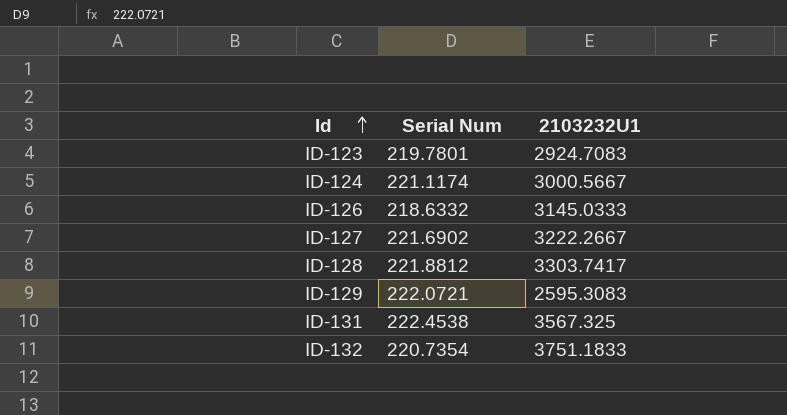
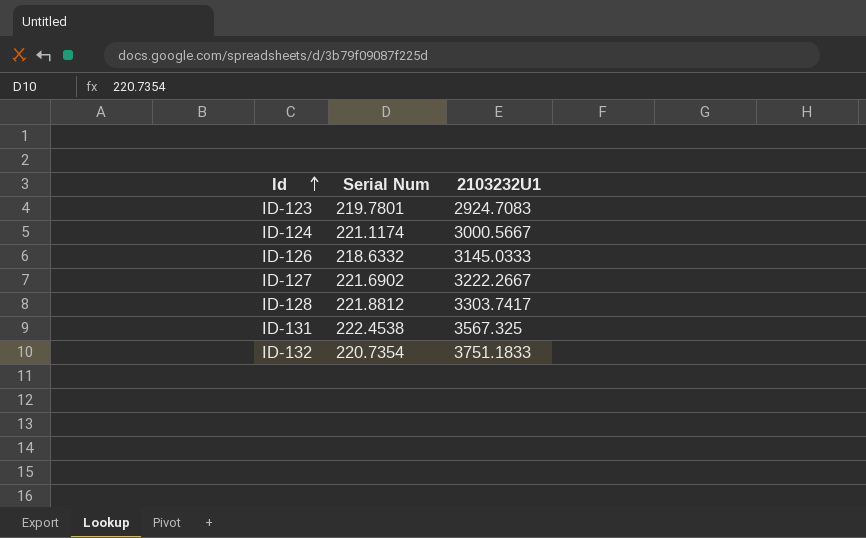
row ID-129: 222.0721 | 2595.3083 -> none

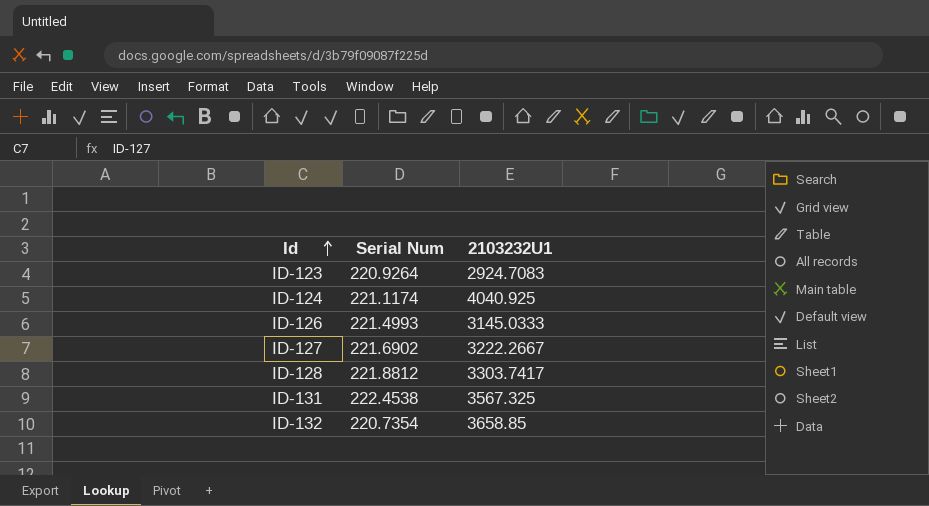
ID-123 | Serial Num: 219.7801 -> 220.9264
ID-124 | 2103232U1: 3000.5667 -> 4040.925
ID-126 | Serial Num: 218.6332 -> 221.4993
ID-132 | 2103232U1: 3751.1833 -> 3658.85

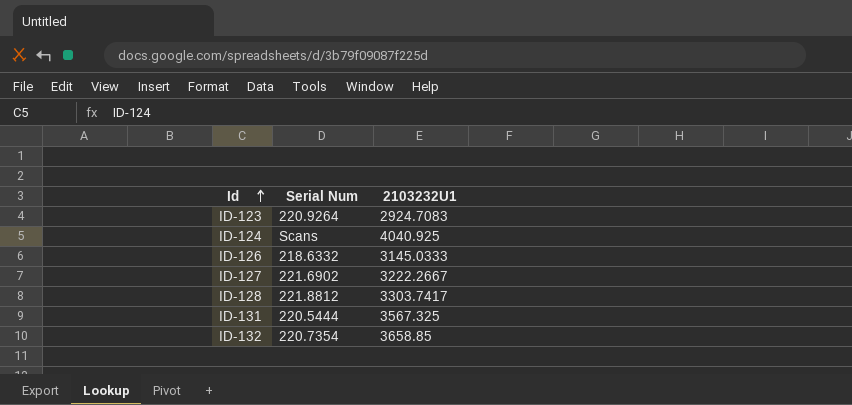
ID-124 | Serial Num: 221.1174 -> Scans
ID-126 | Serial Num: 221.4993 -> 218.6332
ID-131 | Serial Num: 222.4538 -> 220.5444

